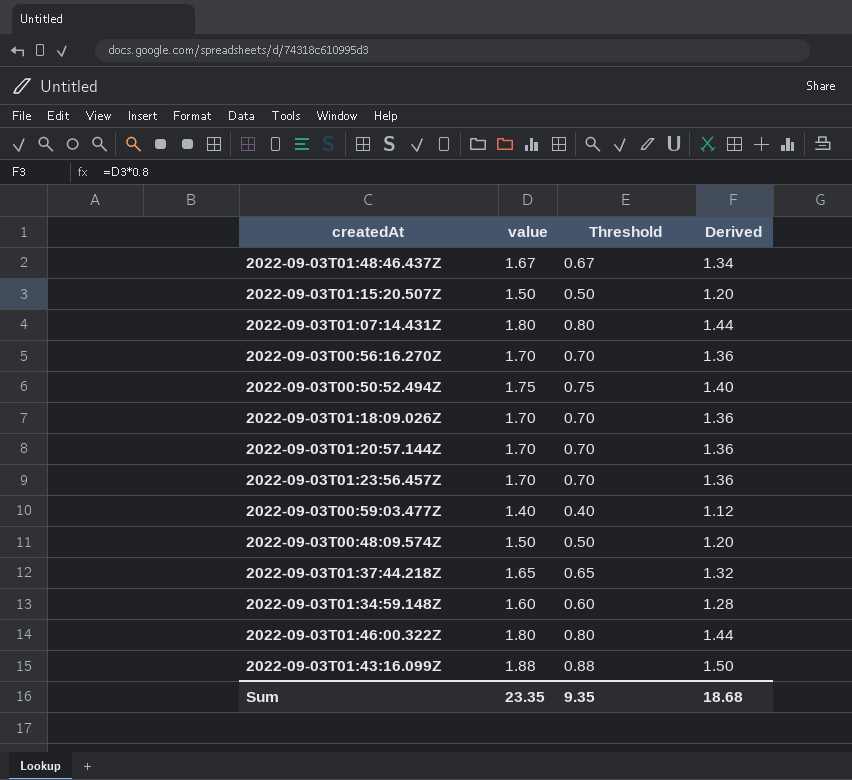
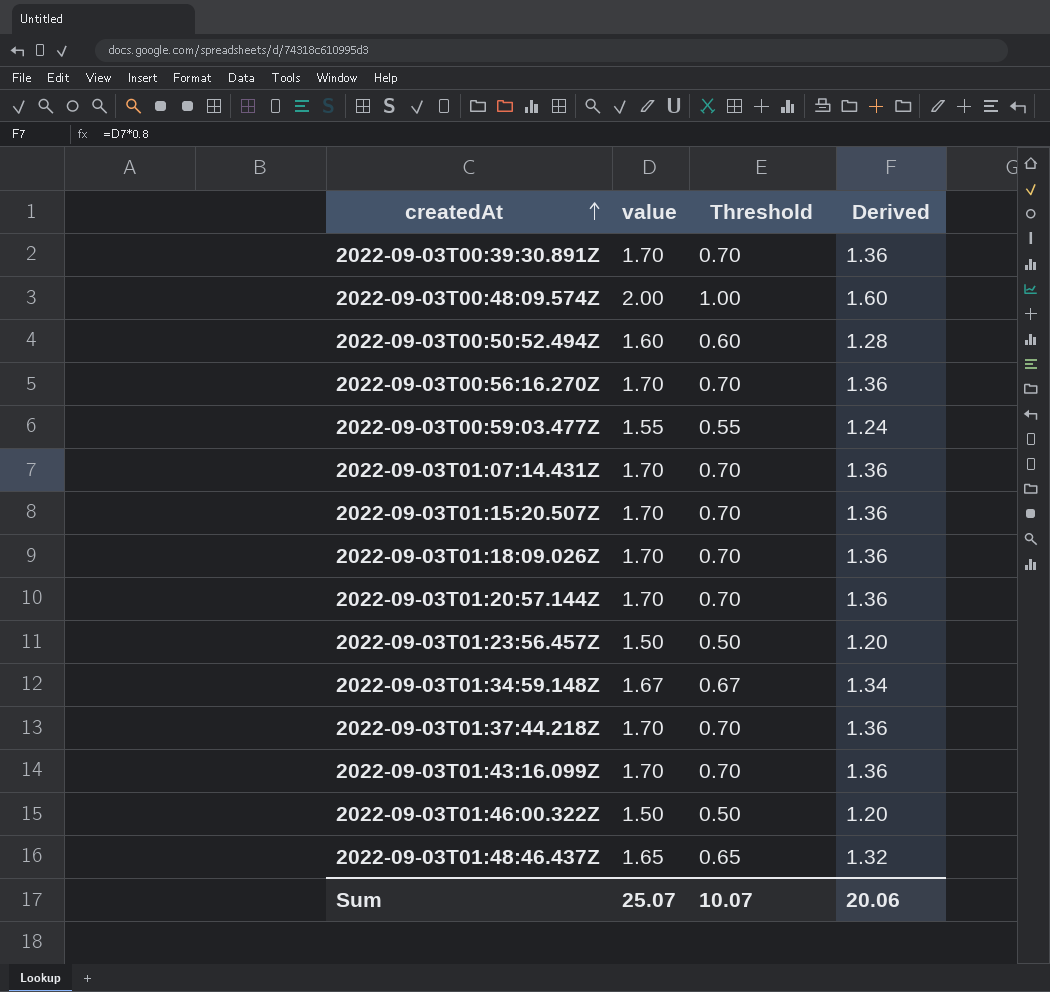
row order: none -> createdAt ascending
row 2022-09-03T00:39:30.891Z: none -> 1.70 | 0.70 | 1.36
2022-09-03T00:48:09.574Z | value: 1.50 -> 2.00
2022-09-03T00:48:09.574Z | Threshold: 0.50 -> 1.00
2022-09-03T00:48:09.574Z | Derived: 1.20 -> 1.60
2022-09-03T00:50:52.494Z | value: 1.75 -> 1.60
2022-09-03T00:50:52.494Z | Threshold: 0.75 -> 0.60
2022-09-03T00:50:52.494Z | Derived: 1.40 -> 1.28
2022-09-03T00:59:03.477Z | value: 1.40 -> 1.55
2022-09-03T00:59:03.477Z | Threshold: 0.40 -> 0.55
2022-09-03T00:59:03.477Z | Derived: 1.12 -> 1.24
2022-09-03T01:07:14.431Z | value: 1.80 -> 1.70
2022-09-03T01:07:14.431Z | Threshold: 0.80 -> 0.70
2022-09-03T01:07:14.431Z | Derived: 1.44 -> 1.36
2022-09-03T01:15:20.507Z | value: 1.50 -> 1.70
2022-09-03T01:15:20.507Z | Threshold: 0.50 -> 0.70
2022-09-03T01:15:20.507Z | Derived: 1.20 -> 1.36
2022-09-03T01:23:56.457Z | value: 1.70 -> 1.50
2022-09-03T01:23:56.457Z | Threshold: 0.70 -> 0.50
2022-09-03T01:23:56.457Z | Derived: 1.36 -> 1.20
2022-09-03T01:34:59.148Z | value: 1.60 -> 1.67
2022-09-03T01:34:59.148Z | Threshold: 0.60 -> 0.67
2022-09-03T01:34:59.148Z | Derived: 1.28 -> 1.34
2022-09-03T01:37:44.218Z | value: 1.65 -> 1.70
2022-09-03T01:37:44.218Z | Threshold: 0.65 -> 0.70
2022-09-03T01:37:44.218Z | Derived: 1.32 -> 1.36
2022-09-03T01:43:16.099Z | value: 1.88 -> 1.70
2022-09-03T01:43:16.099Z | Threshold: 0.88 -> 0.70
2022-09-03T01:43:16.099Z | Derived: 1.50 -> 1.36
2022-09-03T01:46:00.322Z | value: 1.80 -> 1.50
2022-09-03T01:46:00.322Z | Threshold: 0.80 -> 0.50
2022-09-03T01:46:00.322Z | Derived: 1.44 -> 1.20
2022-09-03T01:48:46.437Z | value: 1.67 -> 1.65
2022-09-03T01:48:46.437Z | Threshold: 0.67 -> 0.65
2022-09-03T01:48:46.437Z | Derived: 1.34 -> 1.32
Sum | value: 23.35 -> 25.07
Sum | Threshold: 9.35 -> 10.07
Sum | Derived: 18.68 -> 20.06

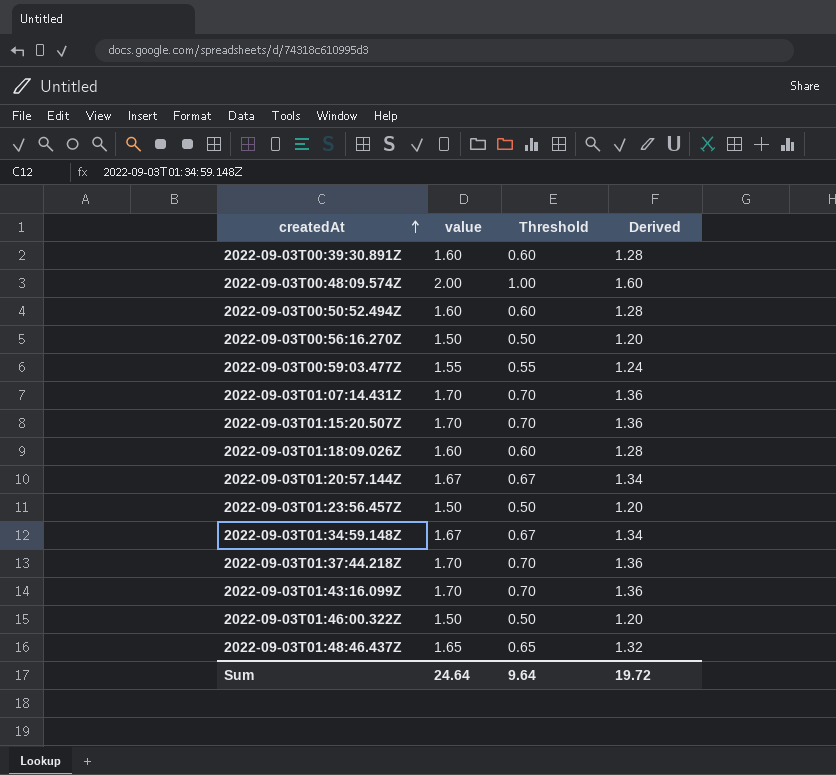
2022-09-03T00:39:30.891Z | value: 1.70 -> 1.60
2022-09-03T00:39:30.891Z | Threshold: 0.70 -> 0.60
2022-09-03T00:39:30.891Z | Derived: 1.36 -> 1.28
2022-09-03T00:56:16.270Z | value: 1.70 -> 1.50
2022-09-03T00:56:16.270Z | Threshold: 0.70 -> 0.50
2022-09-03T00:56:16.270Z | Derived: 1.36 -> 1.20
2022-09-03T01:18:09.026Z | value: 1.70 -> 1.60
2022-09-03T01:18:09.026Z | Threshold: 0.70 -> 0.60
2022-09-03T01:18:09.026Z | Derived: 1.36 -> 1.28
2022-09-03T01:20:57.144Z | value: 1.70 -> 1.67
2022-09-03T01:20:57.144Z | Threshold: 0.70 -> 0.67
2022-09-03T01:20:57.144Z | Derived: 1.36 -> 1.34
Sum | value: 25.07 -> 24.64
Sum | Threshold: 10.07 -> 9.64
Sum | Derived: 20.06 -> 19.72

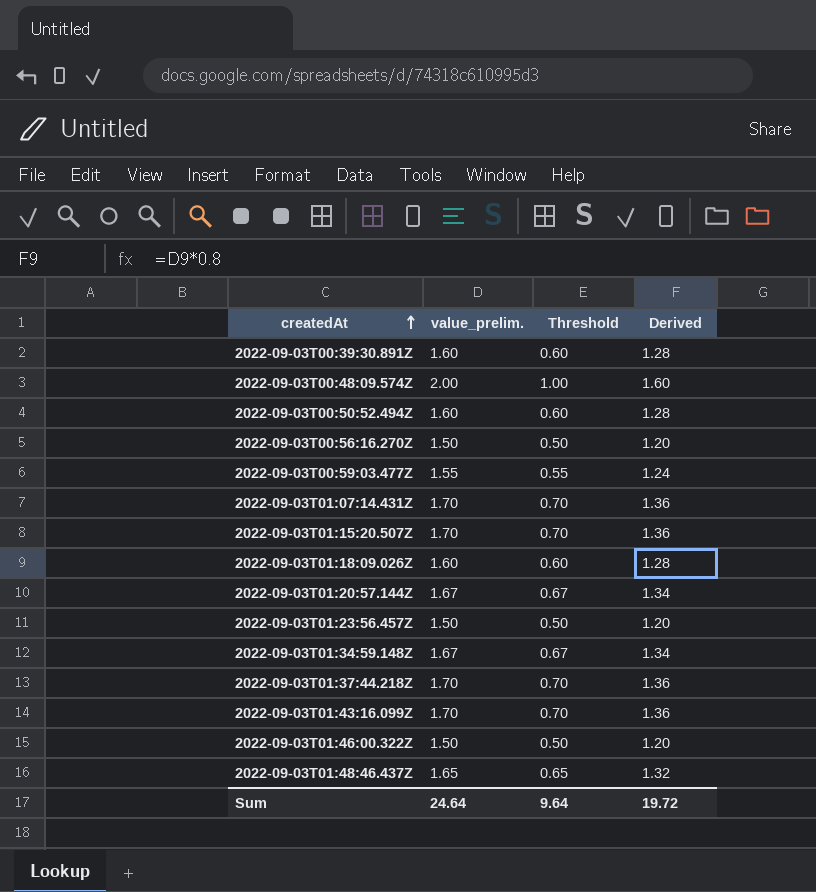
column name: value -> value_prelim.

